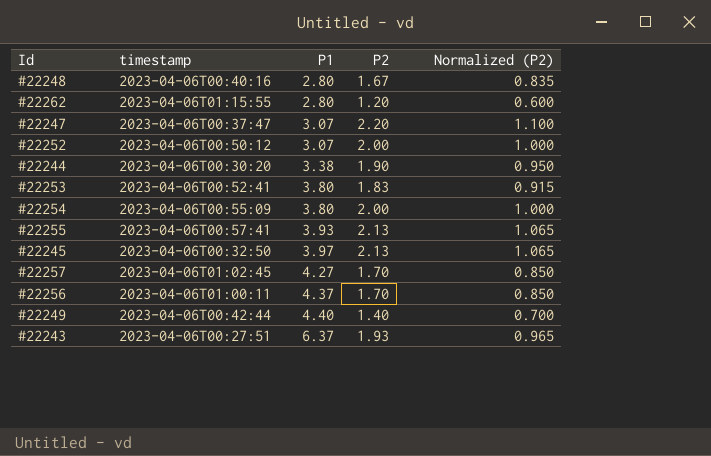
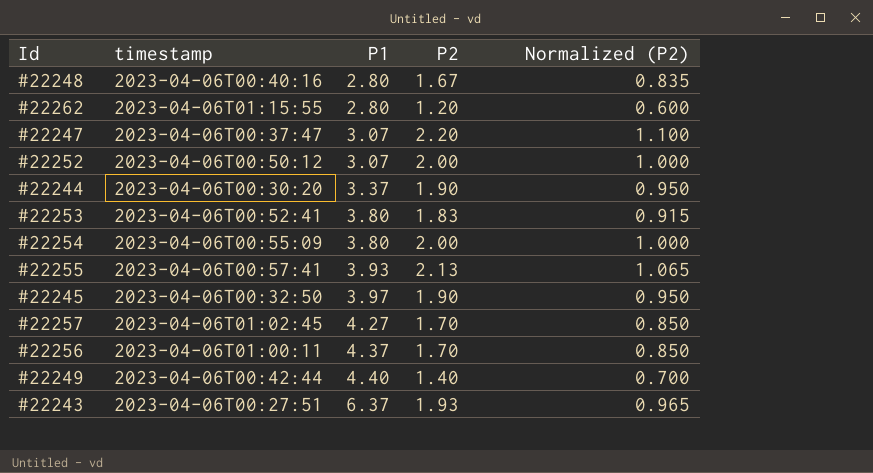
#22244 | P1: 3.38 -> 3.37
#22245 | P2: 2.13 -> 1.90
#22245 | Normalized (P2): 1.065 -> 0.950

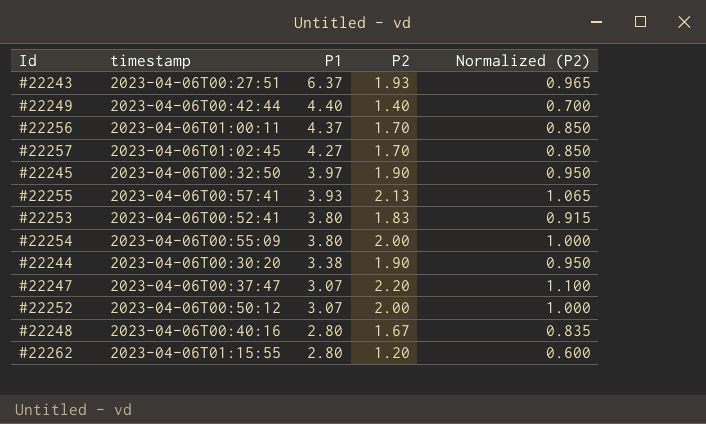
row order: P1 ascending -> P1 descending
#22244 | P1: 3.37 -> 3.38

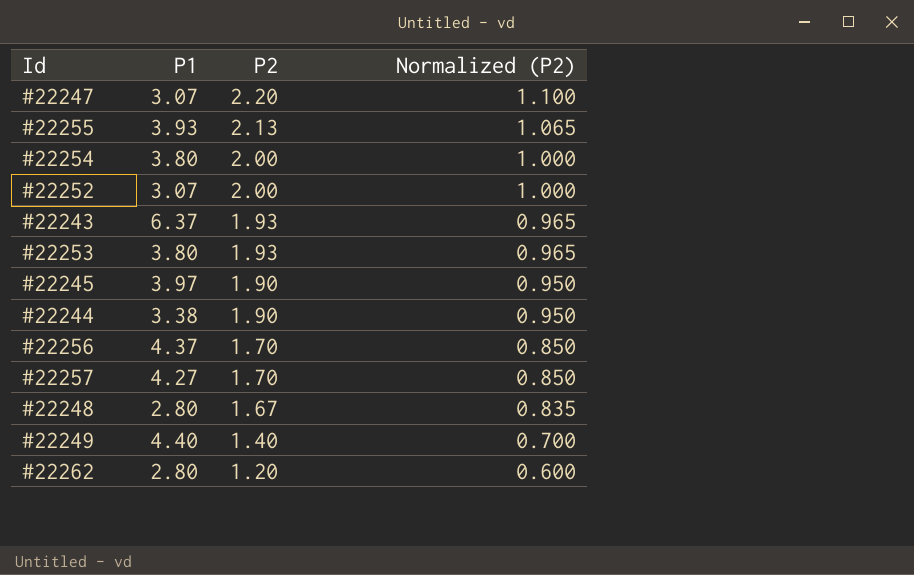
row order: P1 descending -> P2 descending
column timestamp | position: 2 -> none
#22253 | P2: 1.83 -> 1.93
#22253 | Normalized (P2): 0.915 -> 0.965

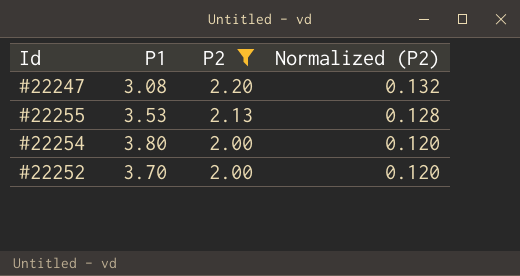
filter: none -> P2 >= 2.00
column Normalized (P2) | formula: [P2] * 0.5 -> [P2] * 0.06
#22247 | P1: 3.07 -> 3.08
#22255 | P1: 3.93 -> 3.53
#22252 | P1: 3.07 -> 3.70

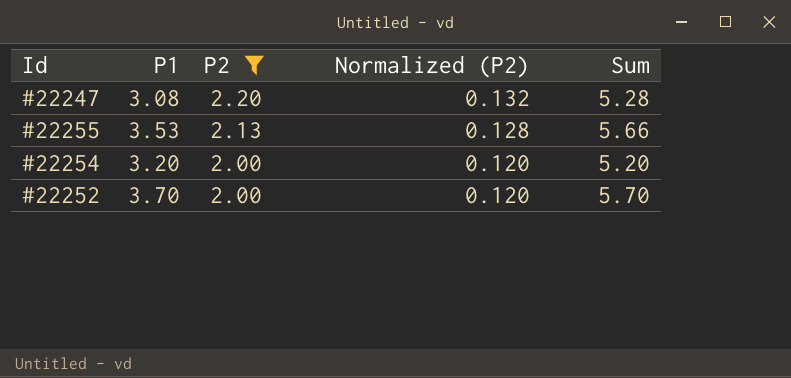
column Sum | formula: none -> [P1] + [P2]
#22254 | P1: 3.80 -> 3.20

